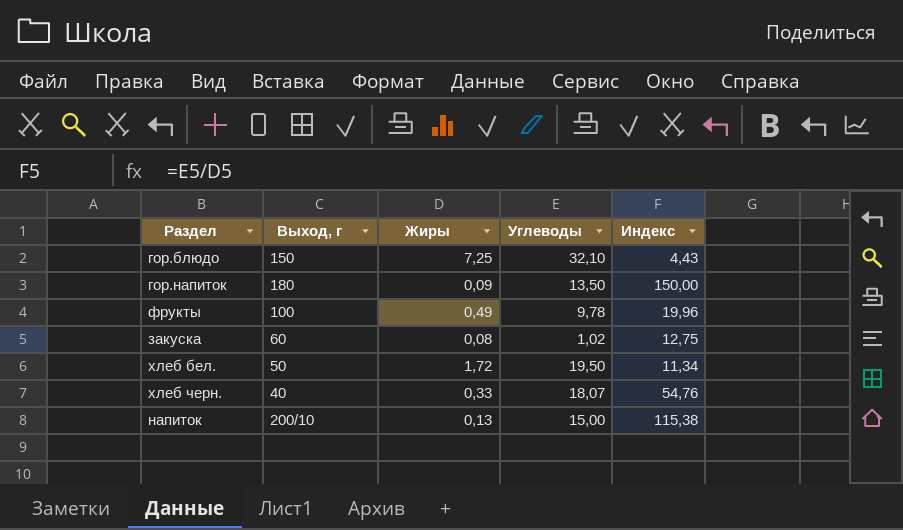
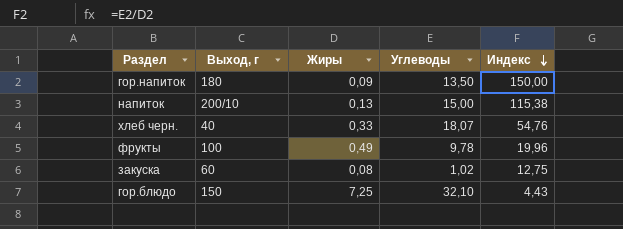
row order: none -> Индекс descending
row хлеб бел.: 50 | 1,72 | 19,50 | 11,34 -> none

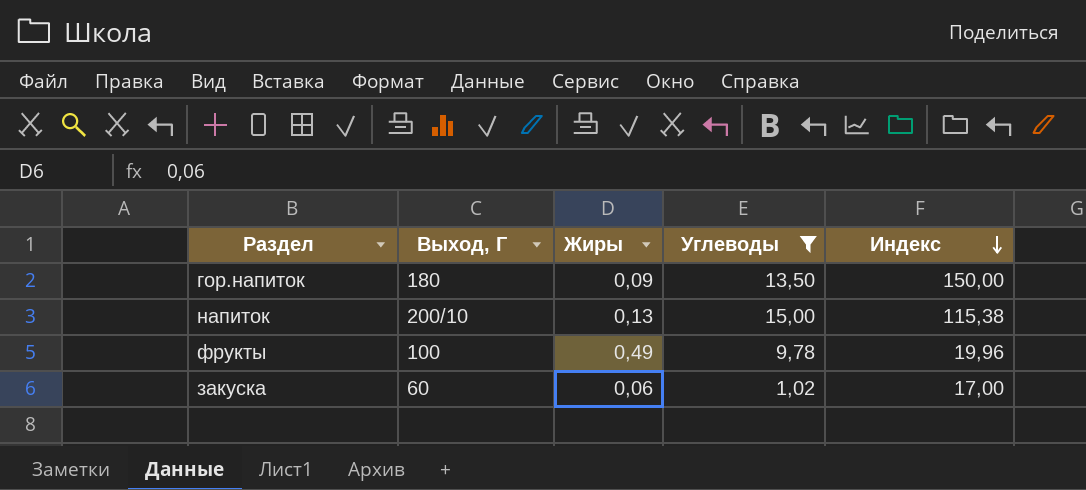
filter: none -> Углеводы <= 15,00
column name: Выход, г -> Выход, Г
закуска | Жиры: 0,08 -> 0,06
закуска | Индекс: 12,75 -> 17,00

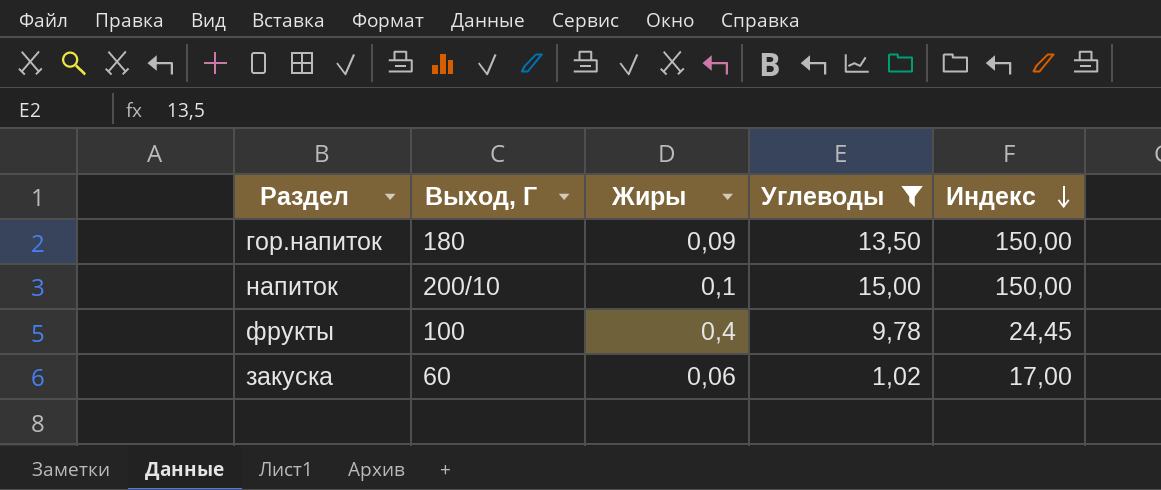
напиток | Жиры: 0,13 -> 0,1
напиток | Индекс: 115,38 -> 150,00
фрукты | Жиры: 0,49 -> 0,4
фрукты | Индекс: 19,96 -> 24,45

